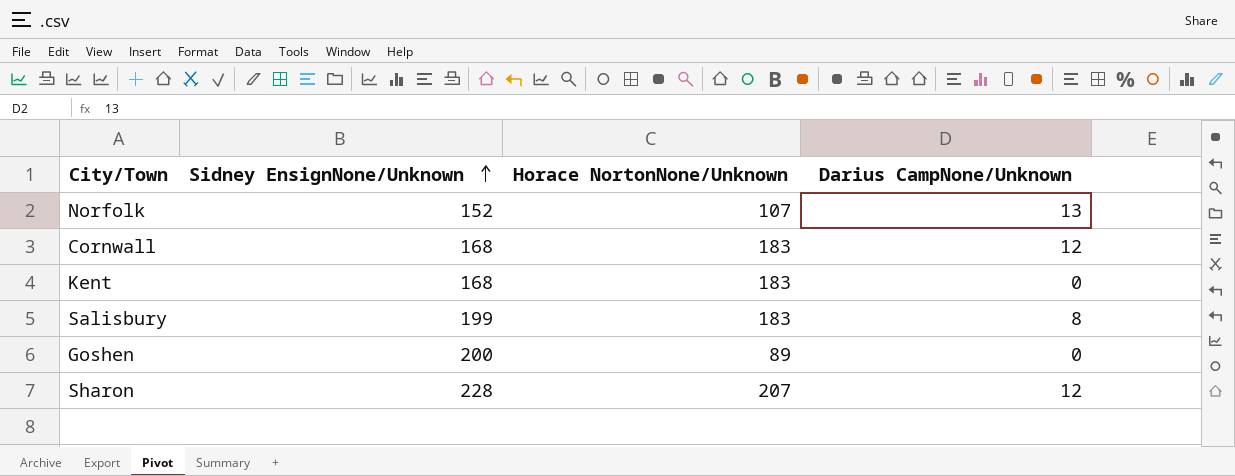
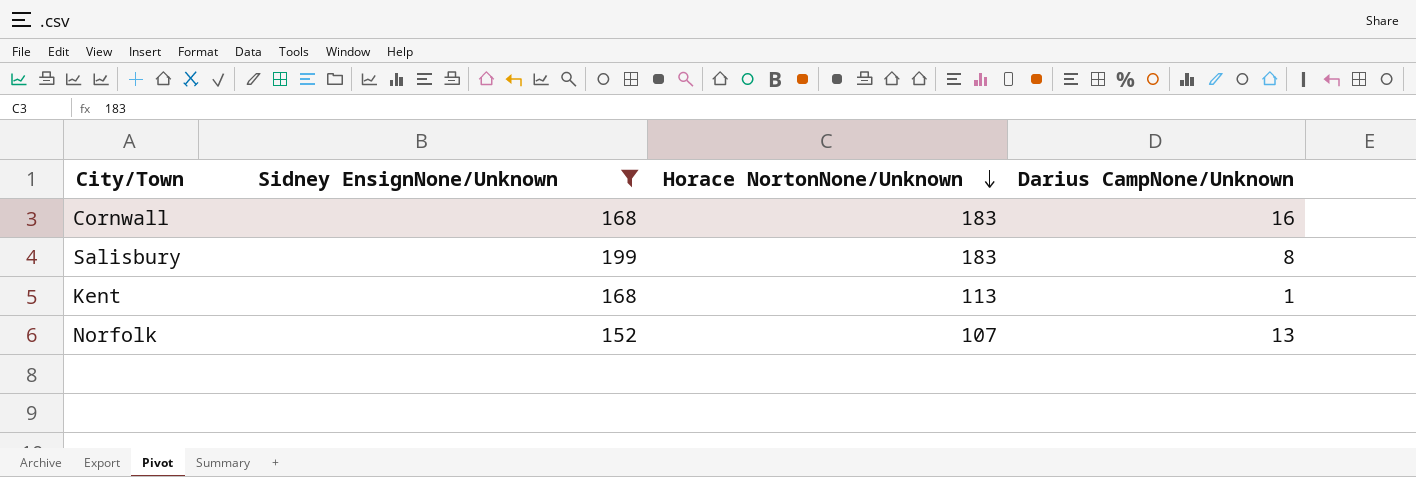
filter: none -> Sidney EnsignNone/Unknown <= 199
row order: Sidney EnsignNone/Unknown ascending -> Horace NortonNone/Unknown descending
Cornwall | Darius CampNone/Unknown: 12 -> 16
Kent | Horace NortonNone/Unknown: 183 -> 113
Kent | Darius CampNone/Unknown: 0 -> 1

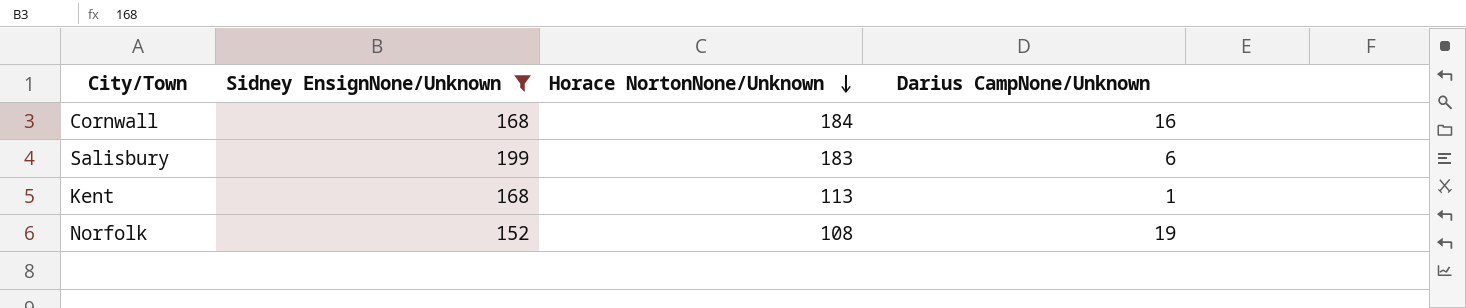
Cornwall | Horace NortonNone/Unknown: 183 -> 184
Salisbury | Darius CampNone/Unknown: 8 -> 6
Norfolk | Horace NortonNone/Unknown: 107 -> 108
Norfolk | Darius CampNone/Unknown: 13 -> 19

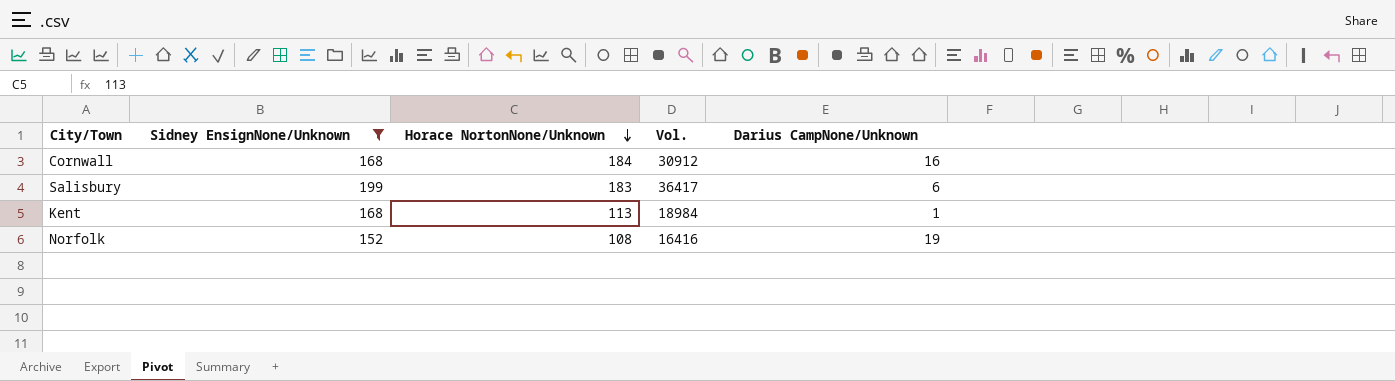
column Vol. | formula: none -> [Sidney EnsignNone/Unknown] * [Horace NortonNone/Unknown]

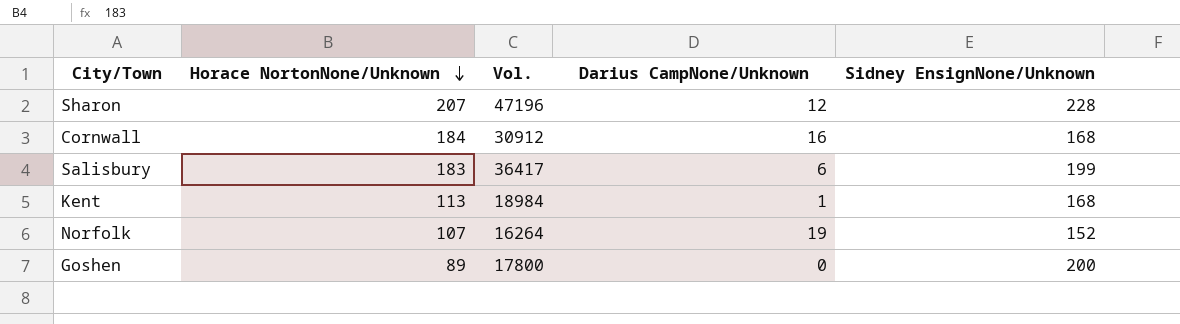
filter: Sidney EnsignNone/Unknown <= 199 -> none
column Sidney EnsignNone/Unknown | position: 2 -> 5
Norfolk | Horace NortonNone/Unknown: 108 -> 107
Norfolk | Vol.: 16416 -> 16264

